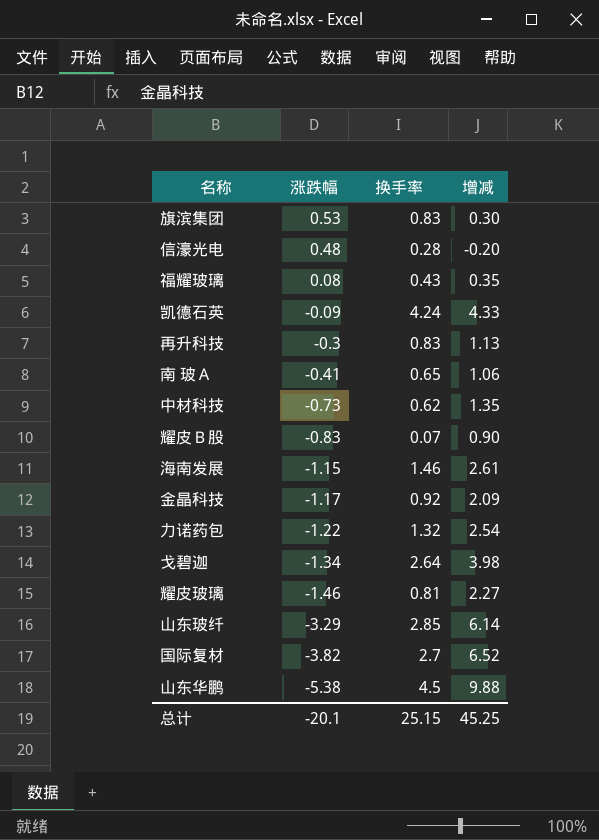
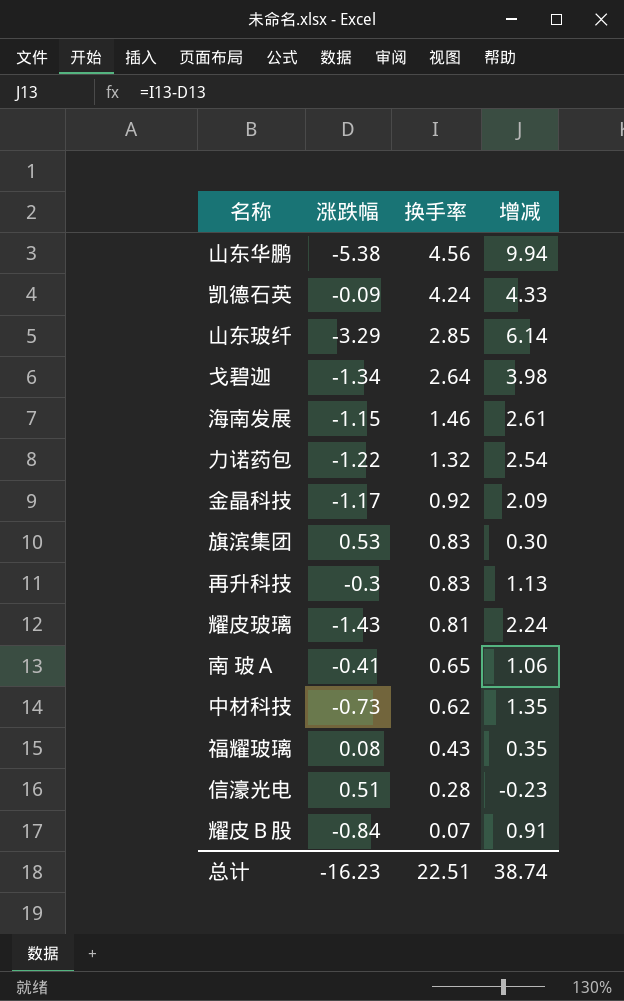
row order: 涨跌幅 descending -> 换手率 descending
row 国际复材: -3.82 | 2.7 | 6.52 -> none
山东华鹏 | 换手率: 4.5 -> 4.56
山东华鹏 | 增减: 9.88 -> 9.94
耀皮玻璃 | 涨跌幅: -1.46 -> -1.43
耀皮玻璃 | 增减: 2.27 -> 2.24
信濠光电 | 涨跌幅: 0.48 -> 0.51
信濠光电 | 增减: -0.20 -> -0.23
耀皮Ｂ股 | 涨跌幅: -0.83 -> -0.84
耀皮Ｂ股 | 增减: 0.90 -> 0.91
总计 | 涨跌幅: -20.1 -> -16.23
总计 | 换手率: 25.15 -> 22.51
总计 | 增减: 45.25 -> 38.74

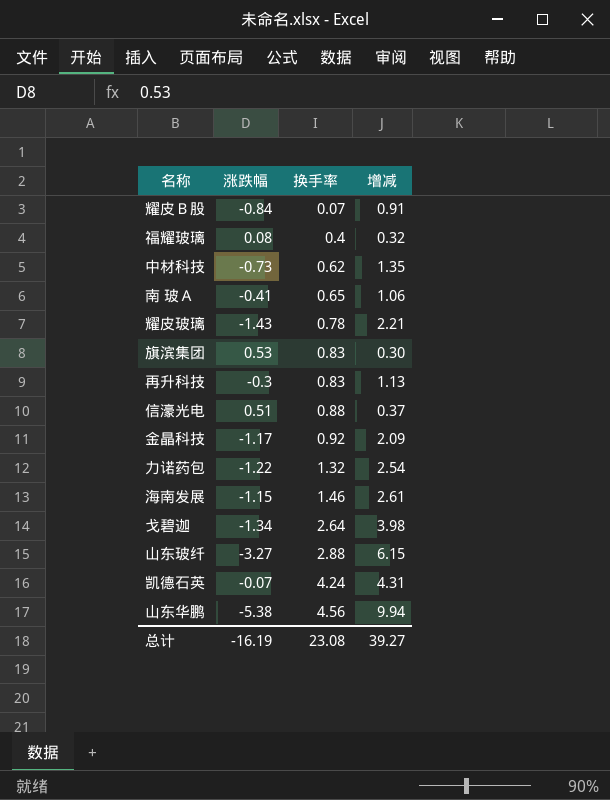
row order: 换手率 descending -> 换手率 ascending
福耀玻璃 | 换手率: 0.43 -> 0.4
福耀玻璃 | 增减: 0.35 -> 0.32
耀皮玻璃 | 换手率: 0.81 -> 0.78
耀皮玻璃 | 增减: 2.24 -> 2.21
信濠光电 | 换手率: 0.28 -> 0.88
信濠光电 | 增减: -0.23 -> 0.37
山东玻纤 | 涨跌幅: -3.29 -> -3.27
山东玻纤 | 换手率: 2.85 -> 2.88
山东玻纤 | 增减: 6.14 -> 6.15
凯德石英 | 涨跌幅: -0.09 -> -0.07
凯德石英 | 增减: 4.33 -> 4.31
总计 | 涨跌幅: -16.23 -> -16.19
总计 | 换手率: 22.51 -> 23.08
总计 | 增减: 38.74 -> 39.27

